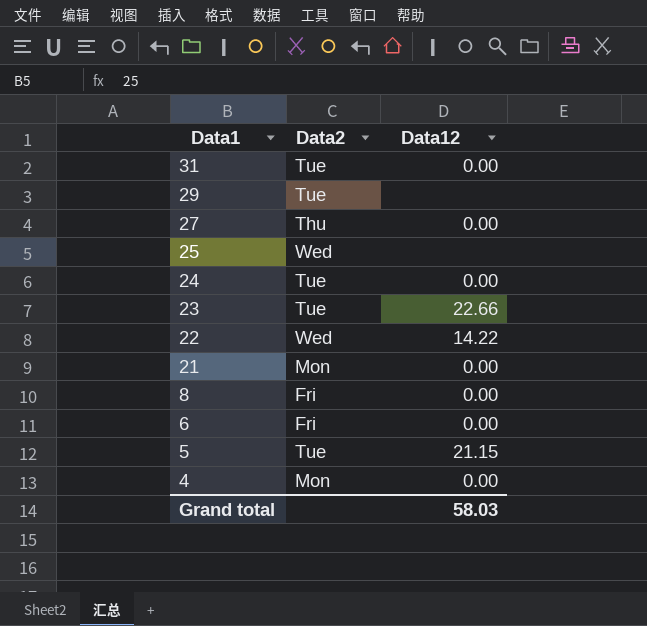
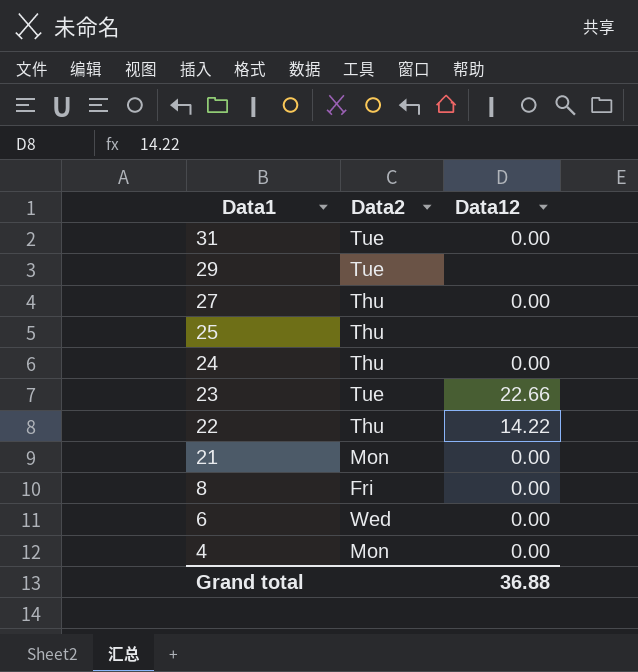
row 5: Tue | 21.15 -> none
25 | Data2: Wed -> Thu
24 | Data2: Tue -> Thu
22 | Data2: Wed -> Thu
6 | Data2: Fri -> Wed
Grand total | Data12: 58.03 -> 36.88

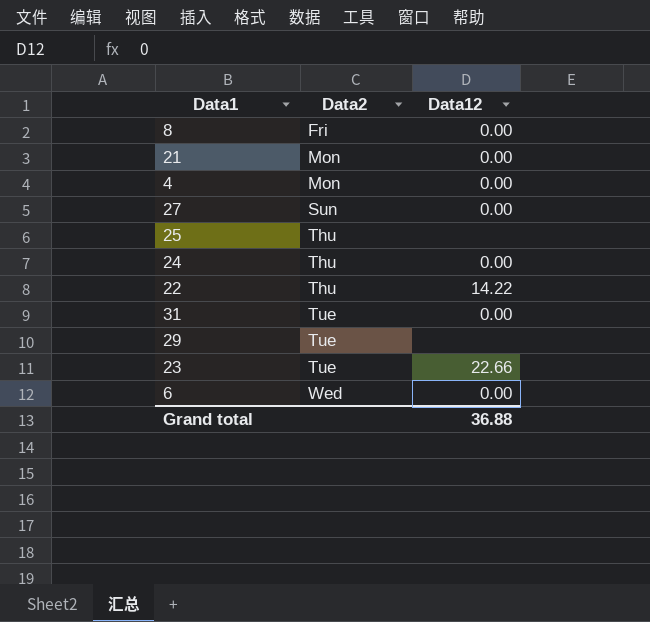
row order: Data1 descending -> Data2 ascending
27 | Data2: Thu -> Sun

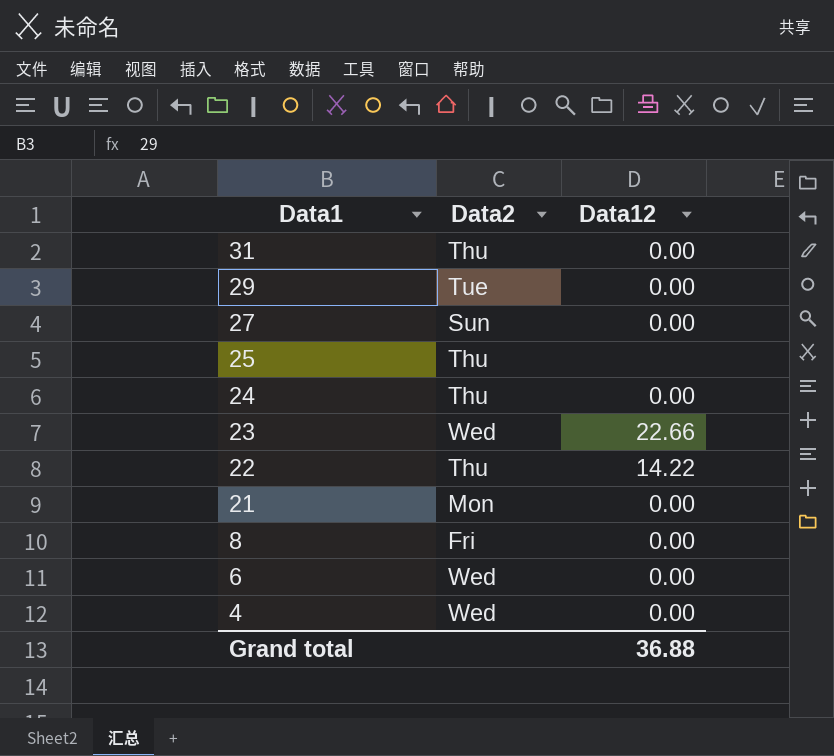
row order: Data2 ascending -> Data1 descending
31 | Data2: Tue -> Thu
29 | Data12: none -> 0.00
23 | Data2: Tue -> Wed
4 | Data2: Mon -> Wed

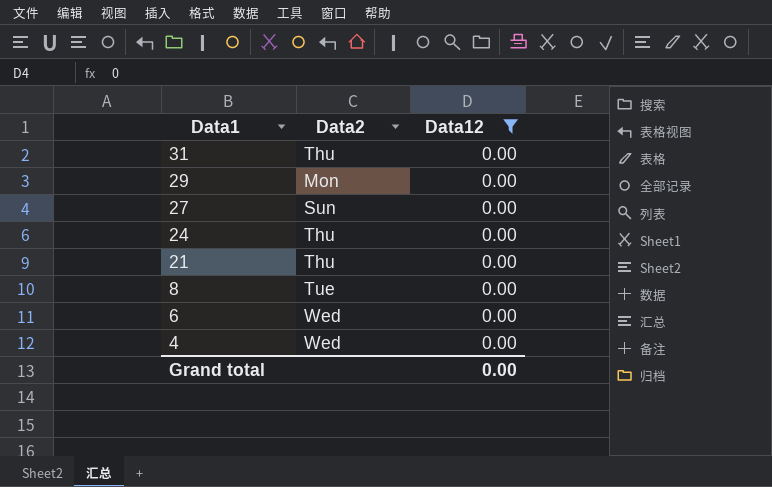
filter: none -> Data12 = 0.00
29 | Data2: Tue -> Mon
21 | Data2: Mon -> Thu
8 | Data2: Fri -> Tue
Grand total | Data12: 36.88 -> 0.00

